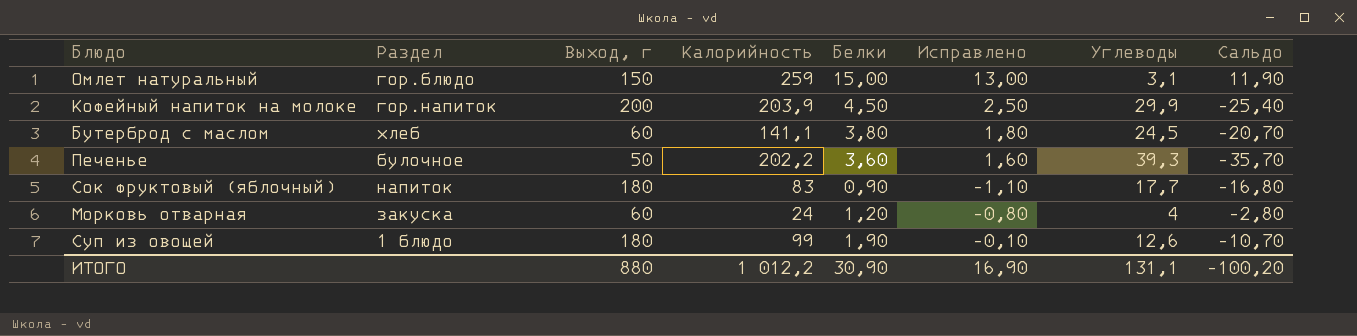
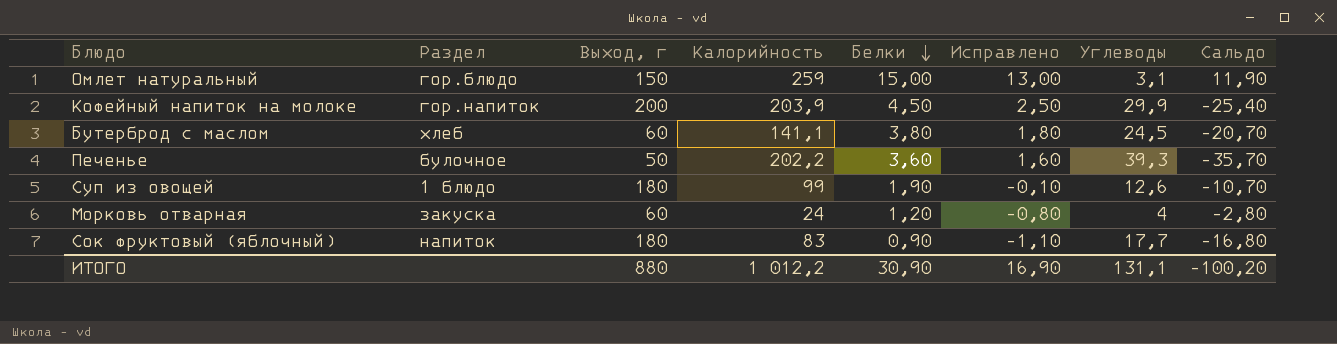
row order: none -> Белки descending

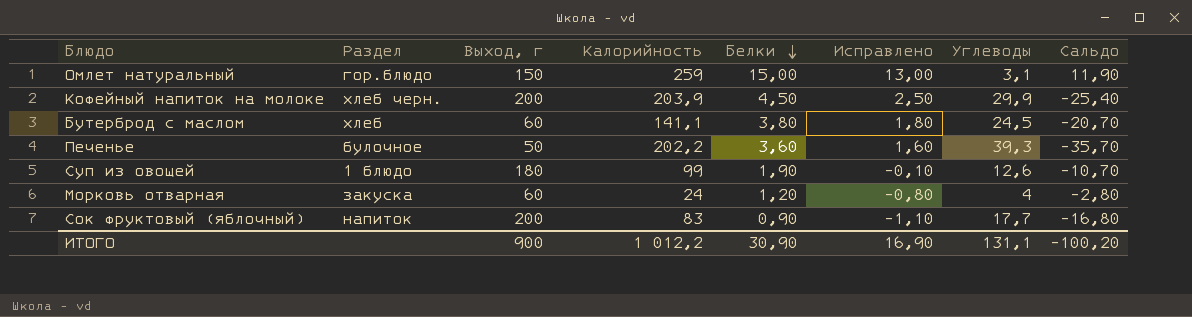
Кофейный напиток на молоке | Раздел: гор.напиток -> хлеб черн.
Сок фруктовый (яблочный) | Выход, г: 180 -> 200
ИТОГО | Выход, г: 880 -> 900

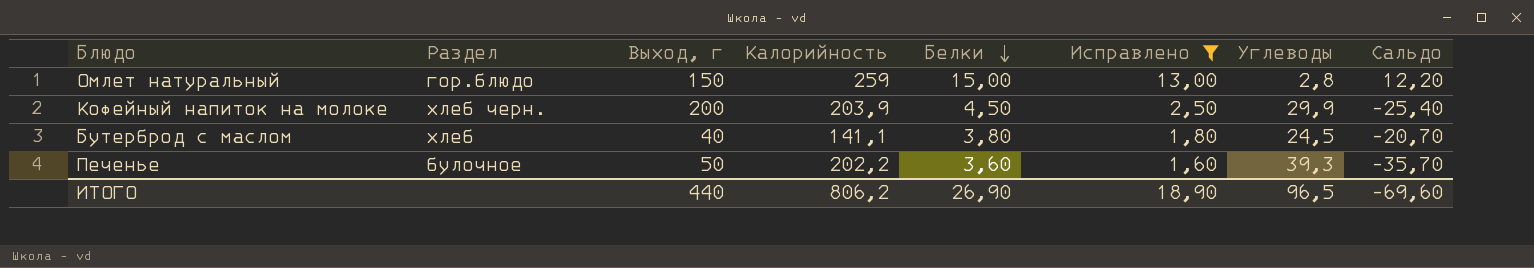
filter: none -> Исправлено >= 1,60
Омлет натуральный | Углеводы: 3,1 -> 2,8
Омлет натуральный | Сальдо: 11,90 -> 12,20
Бутерброд с маслом | Выход, г: 60 -> 40
ИТОГО | Выход, г: 900 -> 440
ИТОГО | Калорийность: 1 012,2 -> 806,2
ИТОГО | Белки: 30,90 -> 26,90
ИТОГО | Исправлено: 16,90 -> 18,90
ИТОГО | Углеводы: 131,1 -> 96,5
ИТОГО | Сальдо: -100,20 -> -69,60

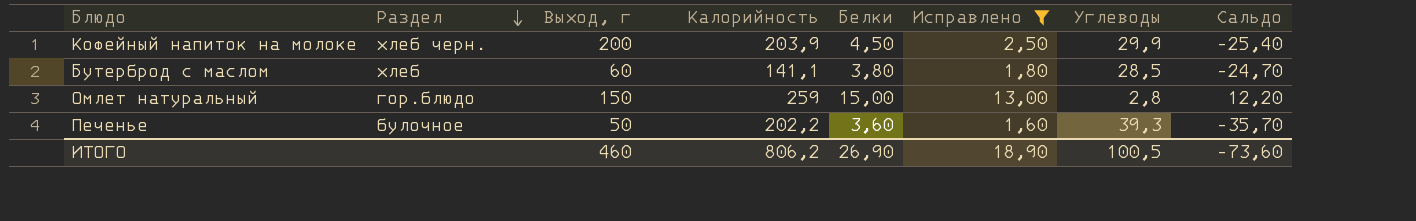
row order: Белки descending -> Раздел descending
Бутерброд с маслом | Выход, г: 40 -> 60
Бутерброд с маслом | Углеводы: 24,5 -> 28,5
Бутерброд с маслом | Сальдо: -20,70 -> -24,70
ИТОГО | Выход, г: 440 -> 460
ИТОГО | Углеводы: 96,5 -> 100,5
ИТОГО | Сальдо: -69,60 -> -73,60

